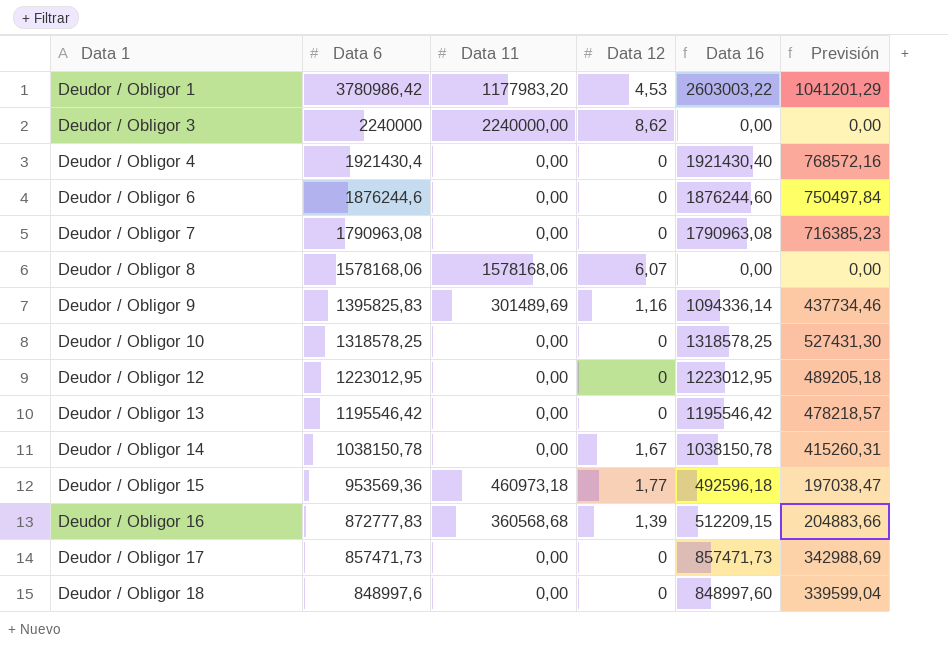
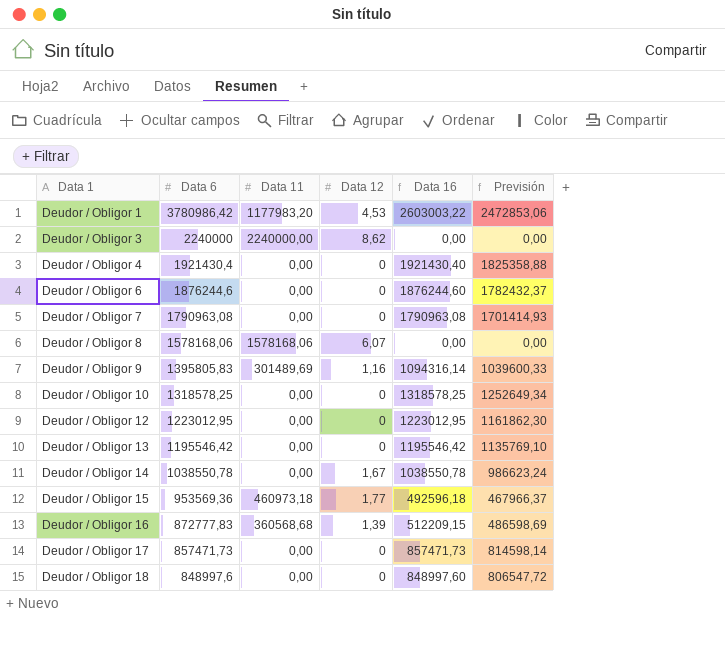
column Previsión | formula: [Data 16] * 0,4 -> [Data 16] * 0,95
Deudor / Obligor 9 | Data 6: 1395825,83 -> 1395805,83
Deudor / Obligor 9 | Data 16: 1094336,14 -> 1094316,14
Deudor / Obligor 14 | Data 6: 1038150,78 -> 1038550,78
Deudor / Obligor 14 | Data 16: 1038150,78 -> 1038550,78

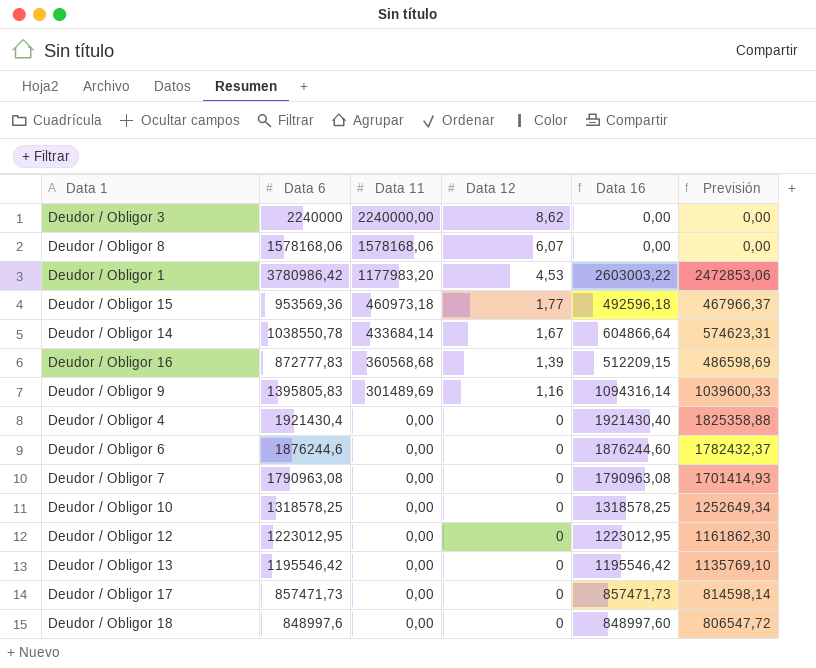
row order: Data 1 ascending -> Data 11 descending
Deudor / Obligor 14 | Data 11: 0,00 -> 433684,14
Deudor / Obligor 14 | Data 16: 1038550,78 -> 604866,64
Deudor / Obligor 14 | Previsión: 986623,24 -> 574623,31

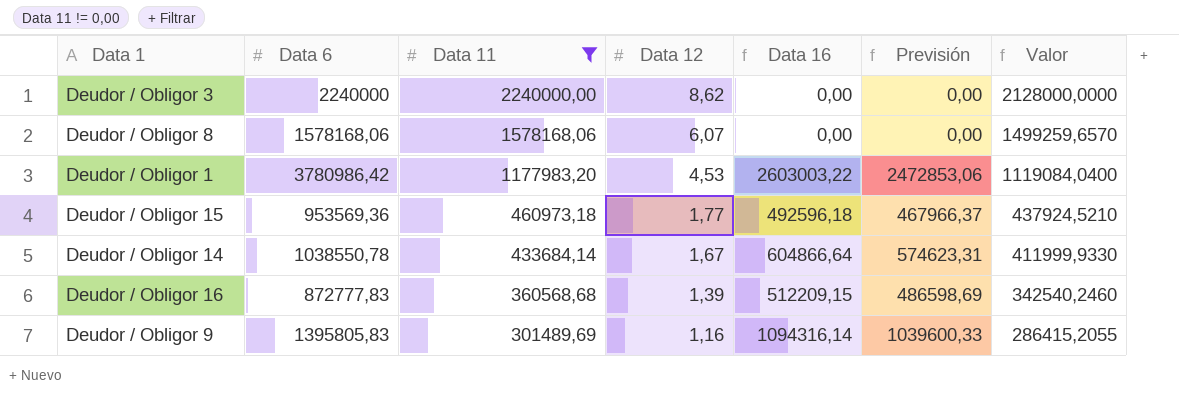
filter: none -> Data 11 != 0,00
column Valor | formula: none -> [Data 11] * 0,95

